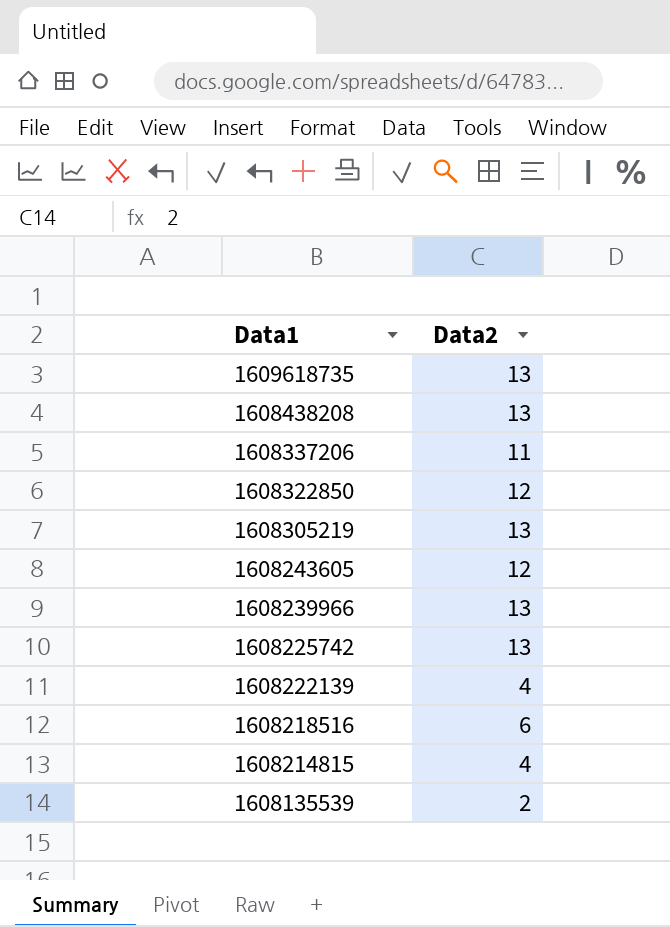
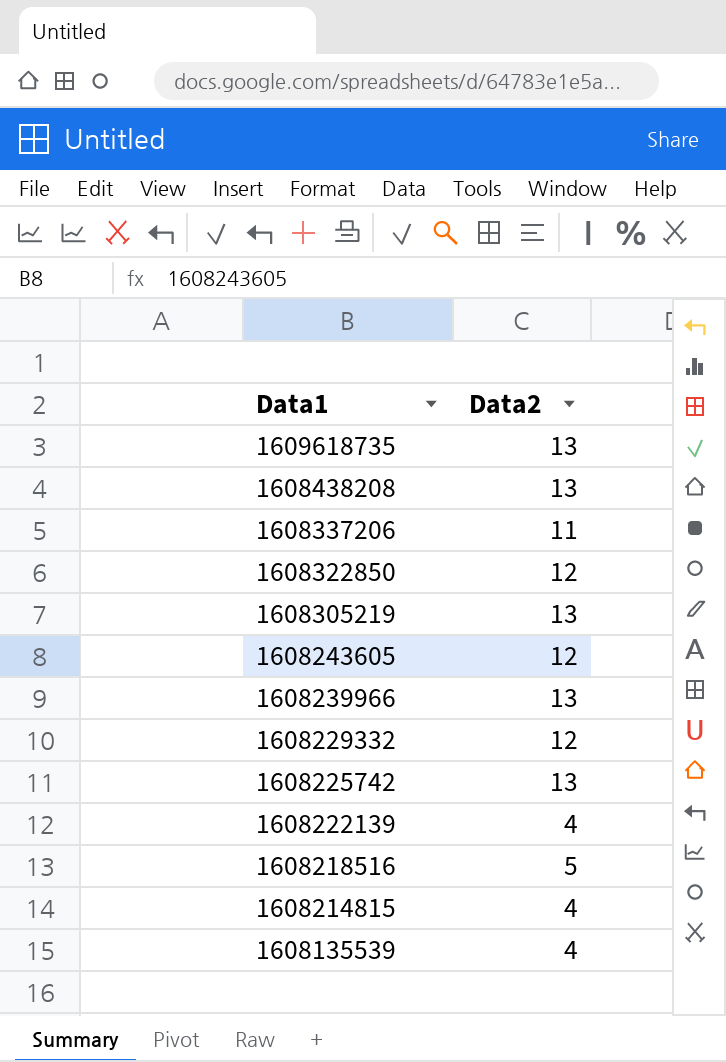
row 1608229332: none -> 12
1608218516 | Data2: 6 -> 5
1608135539 | Data2: 2 -> 4

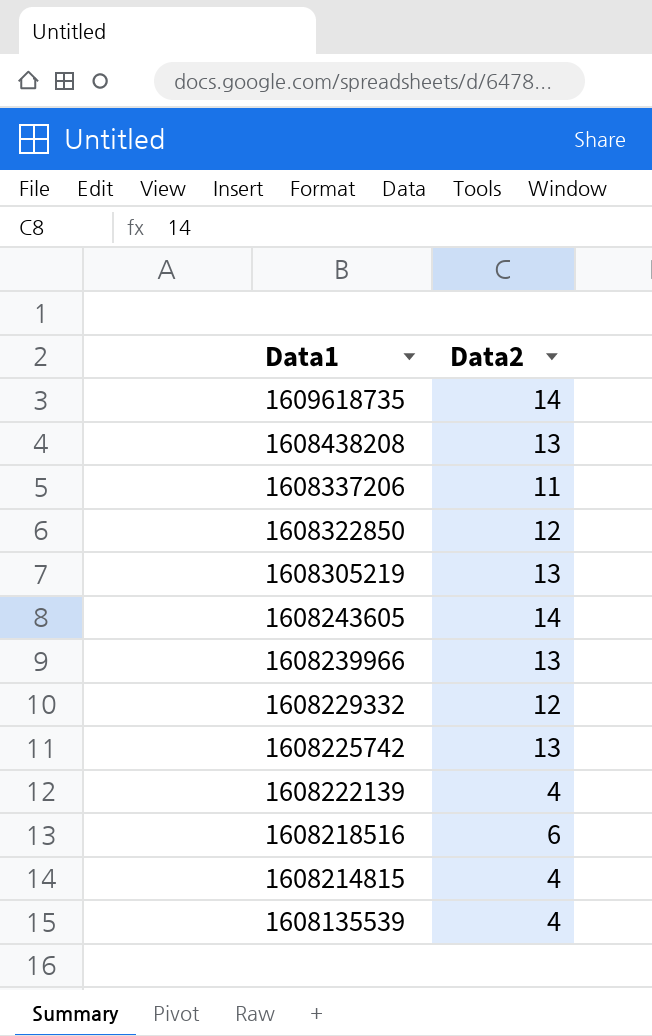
1609618735 | Data2: 13 -> 14
1608243605 | Data2: 12 -> 14
1608218516 | Data2: 5 -> 6

